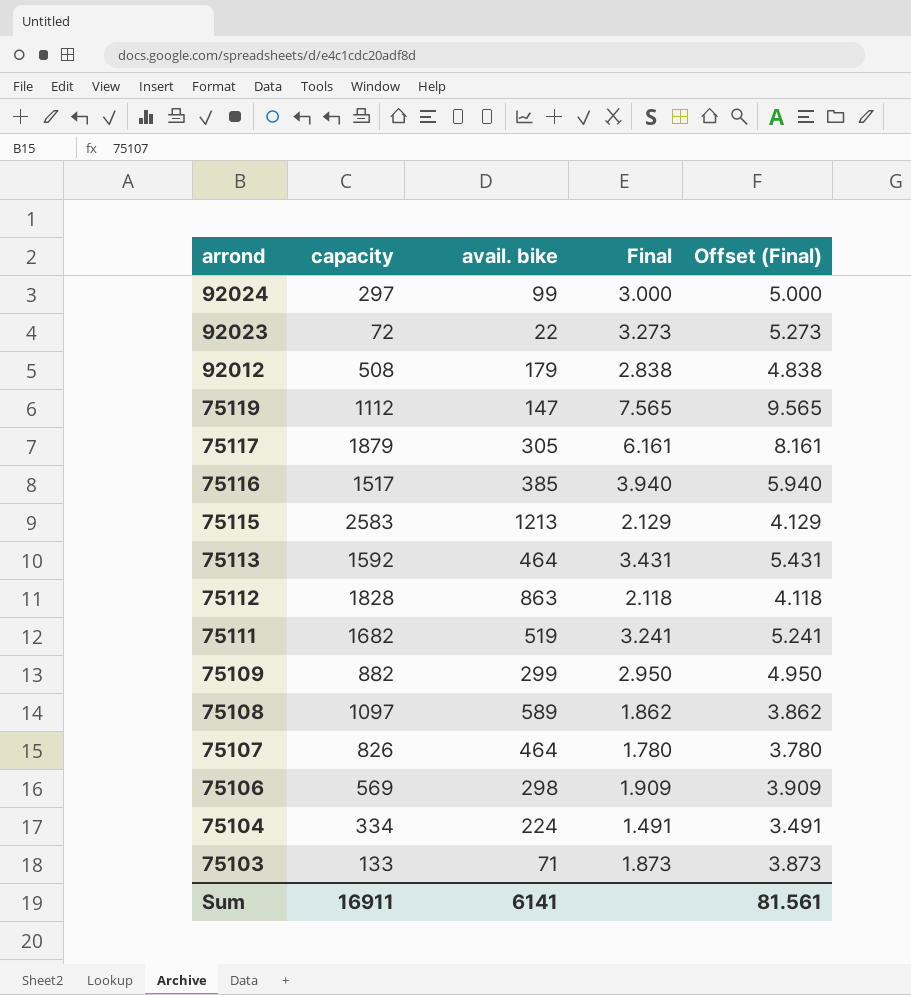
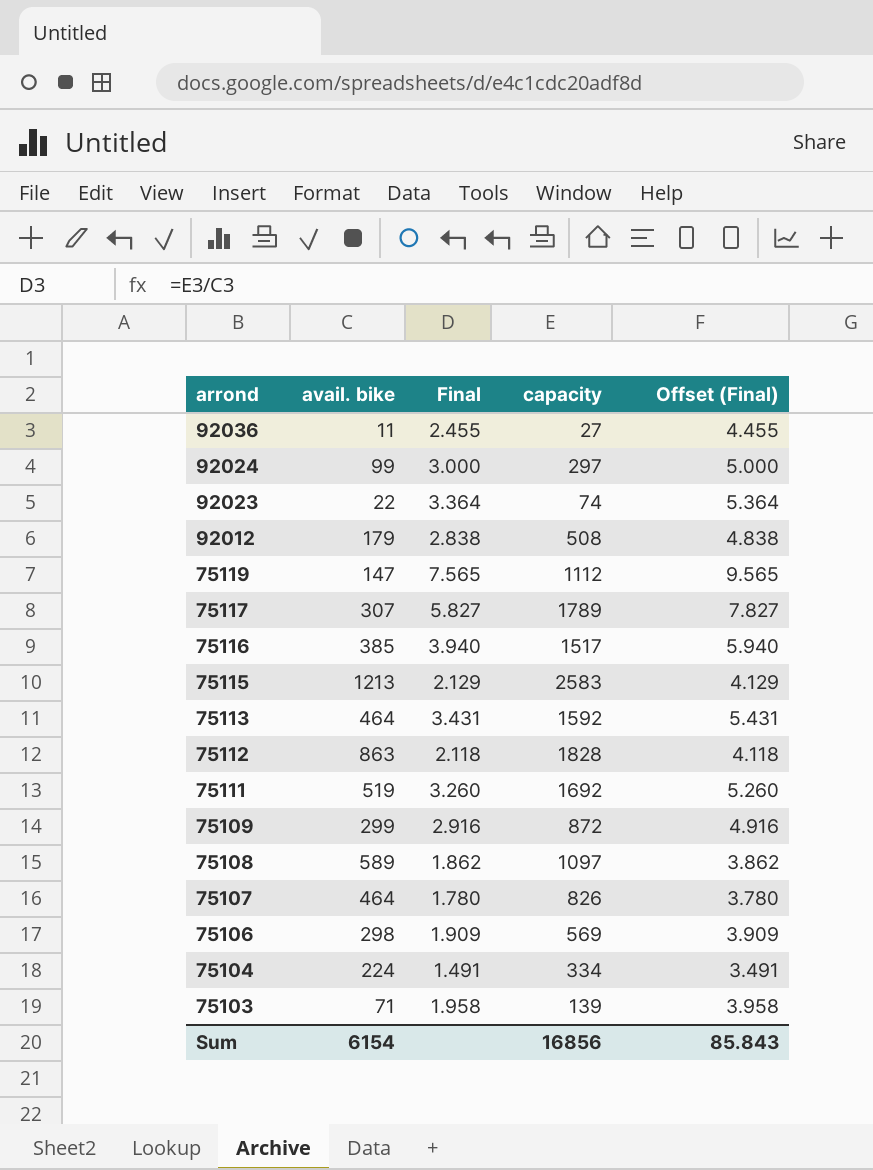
column capacity | position: 2 -> 4
row 92036: none -> 11 | 2.455 | 27 | 4.455
92023 | Final: 3.273 -> 3.364
92023 | capacity: 72 -> 74
92023 | Offset (Final): 5.273 -> 5.364
75117 | avail. bike: 305 -> 307
75117 | Final: 6.161 -> 5.827
75117 | capacity: 1879 -> 1789
75117 | Offset (Final): 8.161 -> 7.827
75111 | Final: 3.241 -> 3.260
75111 | capacity: 1682 -> 1692
75111 | Offset (Final): 5.241 -> 5.260
75109 | Final: 2.950 -> 2.916
75109 | capacity: 882 -> 872
75109 | Offset (Final): 4.950 -> 4.916
75103 | Final: 1.873 -> 1.958
75103 | capacity: 133 -> 139
75103 | Offset (Final): 3.873 -> 3.958
Sum | avail. bike: 6141 -> 6154
Sum | capacity: 16911 -> 16856
Sum | Offset (Final): 81.561 -> 85.843

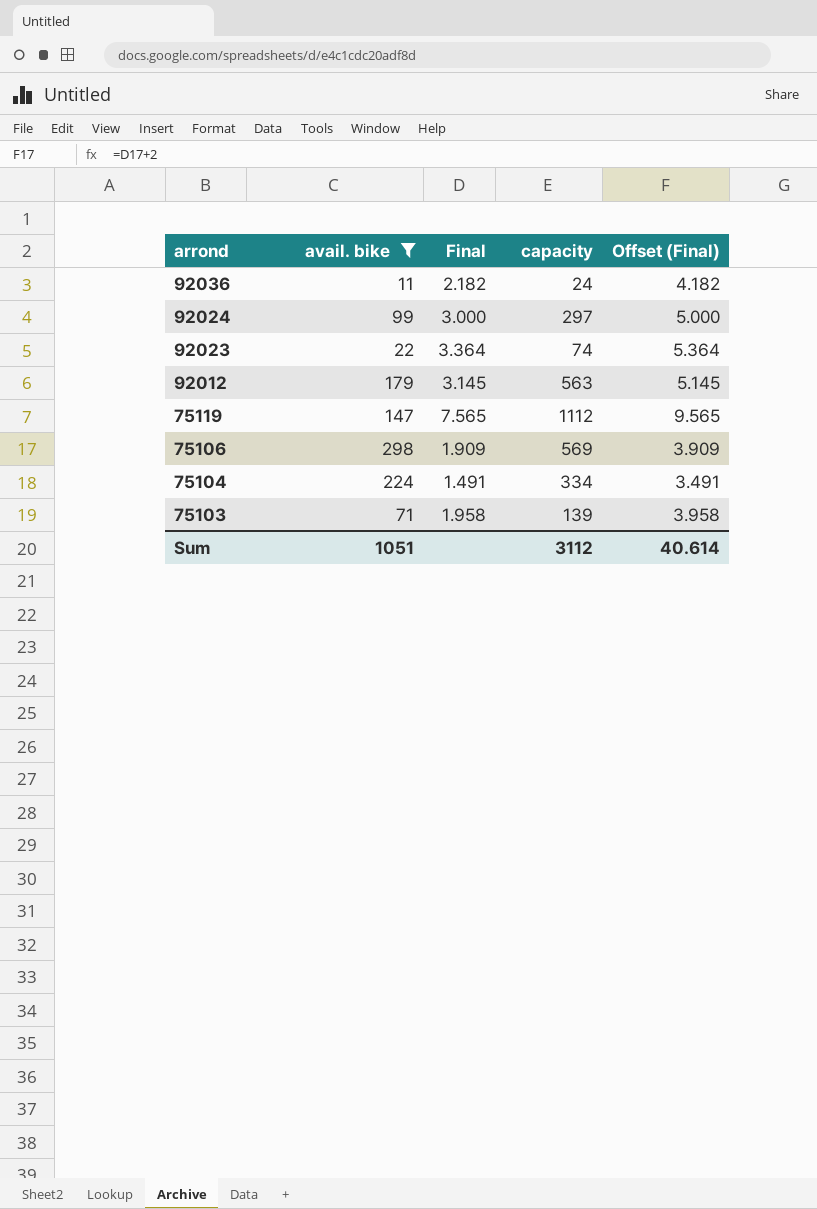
filter: none -> avail. bike <= 298
92036 | Final: 2.455 -> 2.182
92036 | capacity: 27 -> 24
92036 | Offset (Final): 4.455 -> 4.182
92012 | Final: 2.838 -> 3.145
92012 | capacity: 508 -> 563
92012 | Offset (Final): 4.838 -> 5.145
Sum | avail. bike: 6154 -> 1051
Sum | capacity: 16856 -> 3112
Sum | Offset (Final): 85.843 -> 40.614

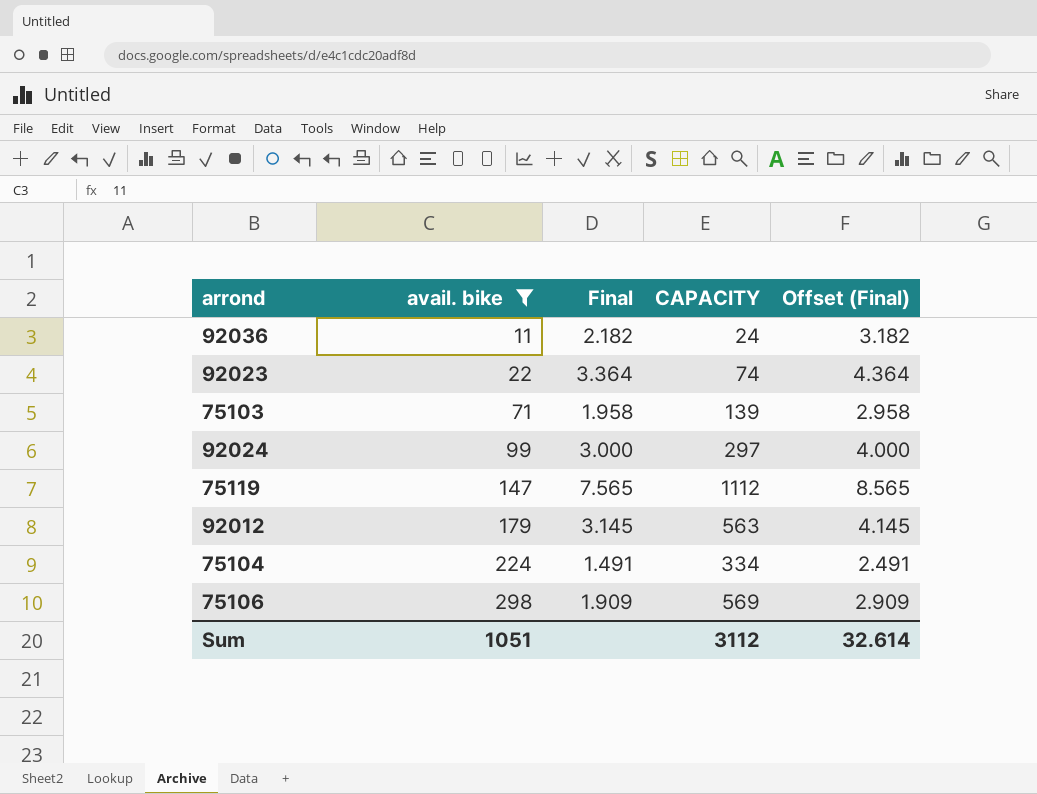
row order: arrond descending -> avail. bike ascending
column name: capacity -> CAPACITY
column Offset (Final) | formula: [Final] + 2 -> [Final] + 1
Sum | Offset (Final): 40.614 -> 32.614

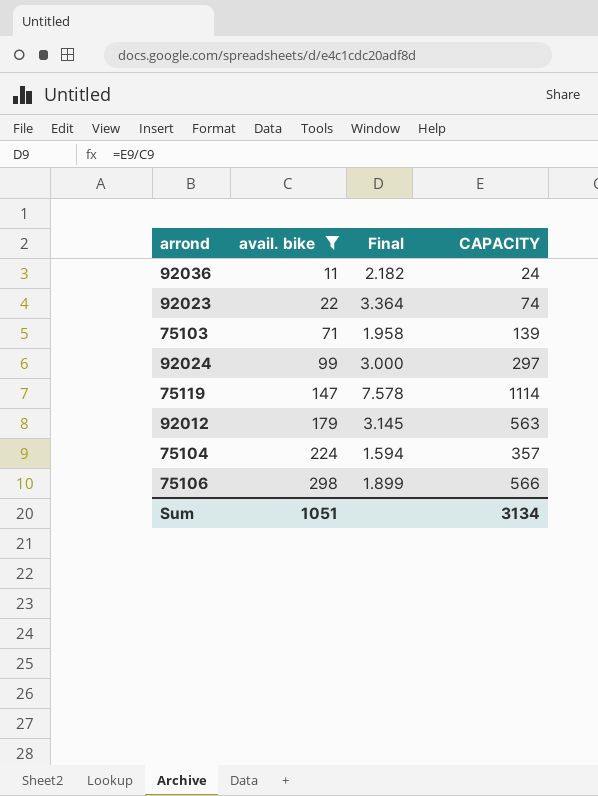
column Offset (Final) | formula: [Final] + 1 -> none
75119 | Final: 7.565 -> 7.578
75119 | CAPACITY: 1112 -> 1114
75104 | Final: 1.491 -> 1.594
75104 | CAPACITY: 334 -> 357
75106 | Final: 1.909 -> 1.899
75106 | CAPACITY: 569 -> 566
Sum | CAPACITY: 3112 -> 3134

